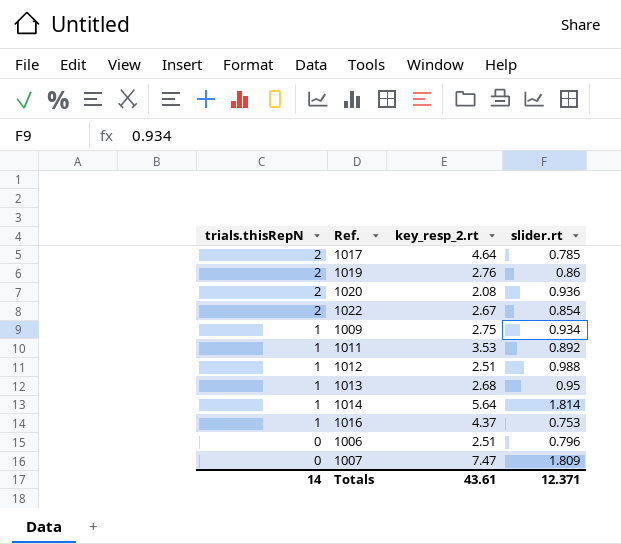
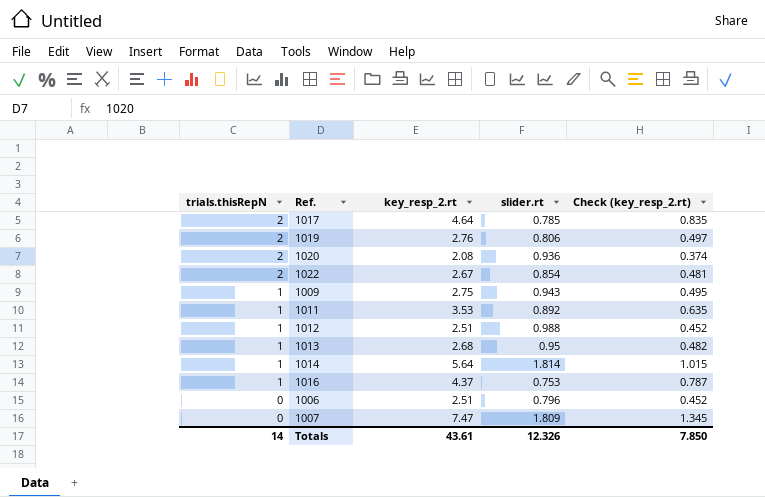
column Check (key_resp_2.rt) | formula: none -> [key_resp_2.rt] * 0.18
1019 | slider.rt: 0.86 -> 0.806
1009 | slider.rt: 0.934 -> 0.943
Totals | slider.rt: 12.371 -> 12.326

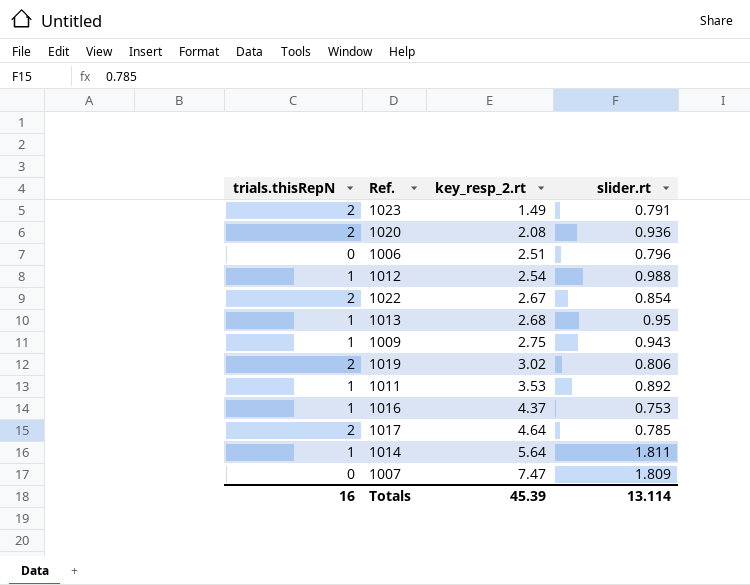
row order: trials.thisRepN descending -> key_resp_2.rt ascending
column Check (key_resp_2.rt) | formula: [key_resp_2.rt] * 0.18 -> none
row 1023: none -> 2 | 1.49 | 0.791
1012 | key_resp_2.rt: 2.51 -> 2.54
1019 | key_resp_2.rt: 2.76 -> 3.02
1014 | slider.rt: 1.814 -> 1.811
Totals | trials.thisRepN: 14 -> 16
Totals | key_resp_2.rt: 43.61 -> 45.39
Totals | slider.rt: 12.326 -> 13.114

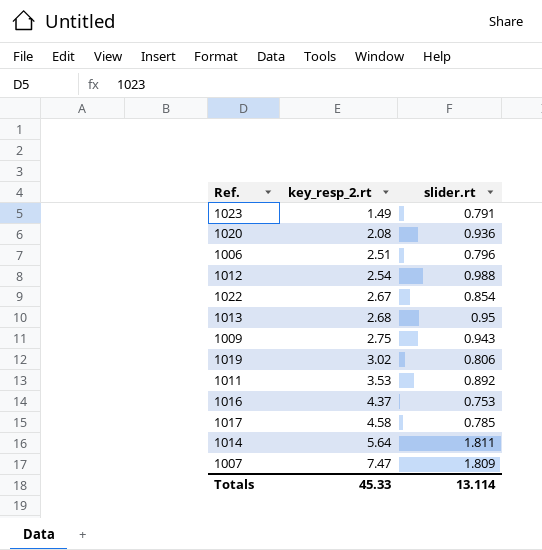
column trials.thisRepN | position: 1 -> none
1017 | key_resp_2.rt: 4.64 -> 4.58
Totals | key_resp_2.rt: 45.39 -> 45.33

